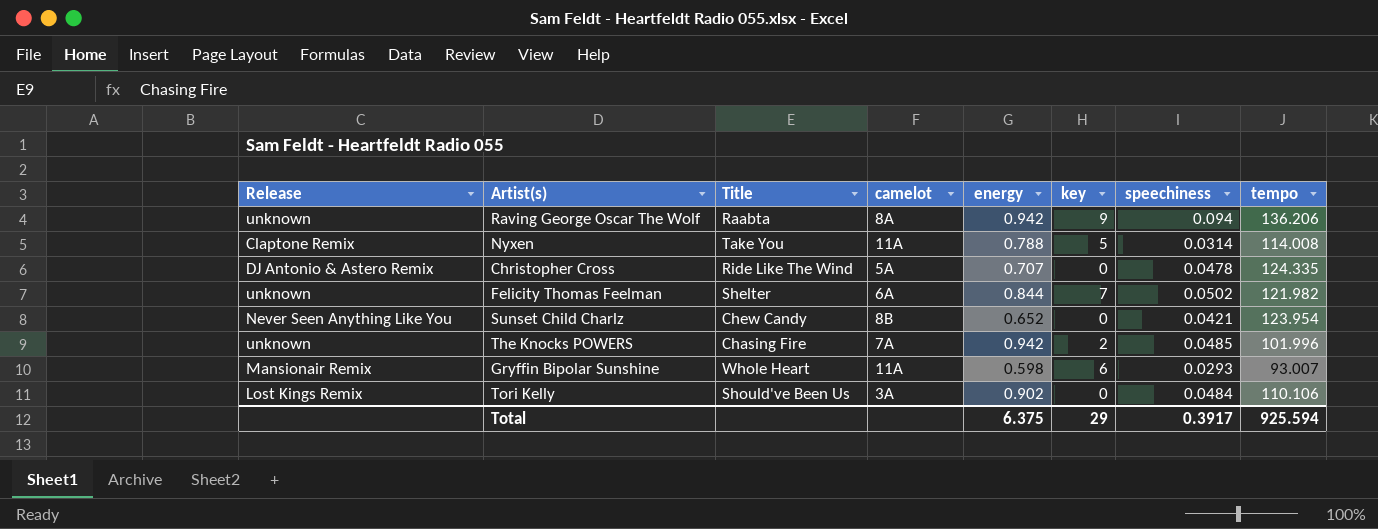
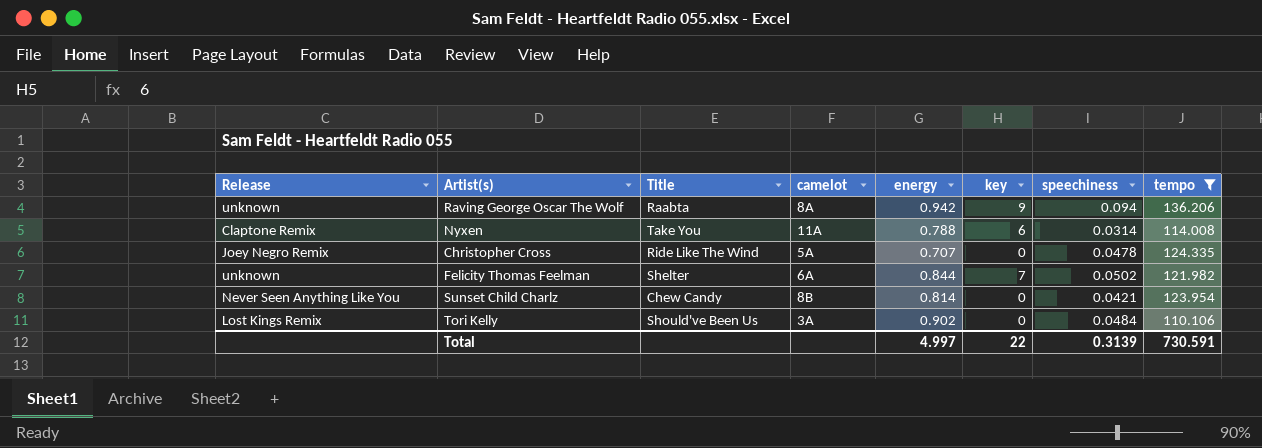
filter: none -> tempo >= 110.106
Nyxen | key: 5 -> 6
Christopher Cross | Release: DJ Antonio & Astero Remix -> Joey Negro Remix
Sunset Child Charlz | energy: 0.652 -> 0.814
Total | energy: 6.375 -> 4.997
Total | key: 29 -> 22
Total | speechiness: 0.3917 -> 0.3139
Total | tempo: 925.594 -> 730.591

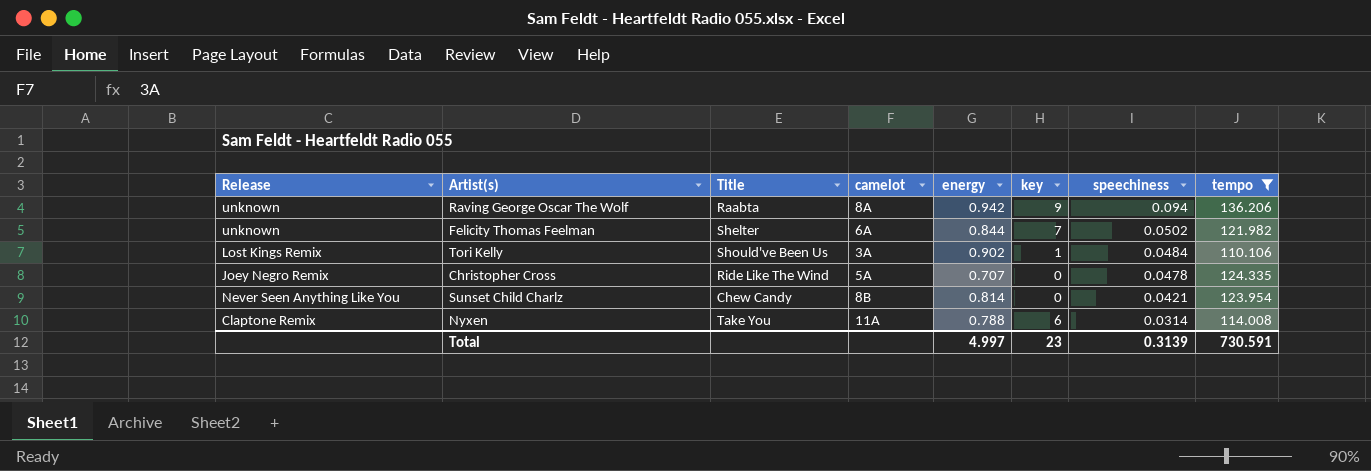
row order: none -> speechiness descending
Tori Kelly | key: 0 -> 1
Total | key: 22 -> 23

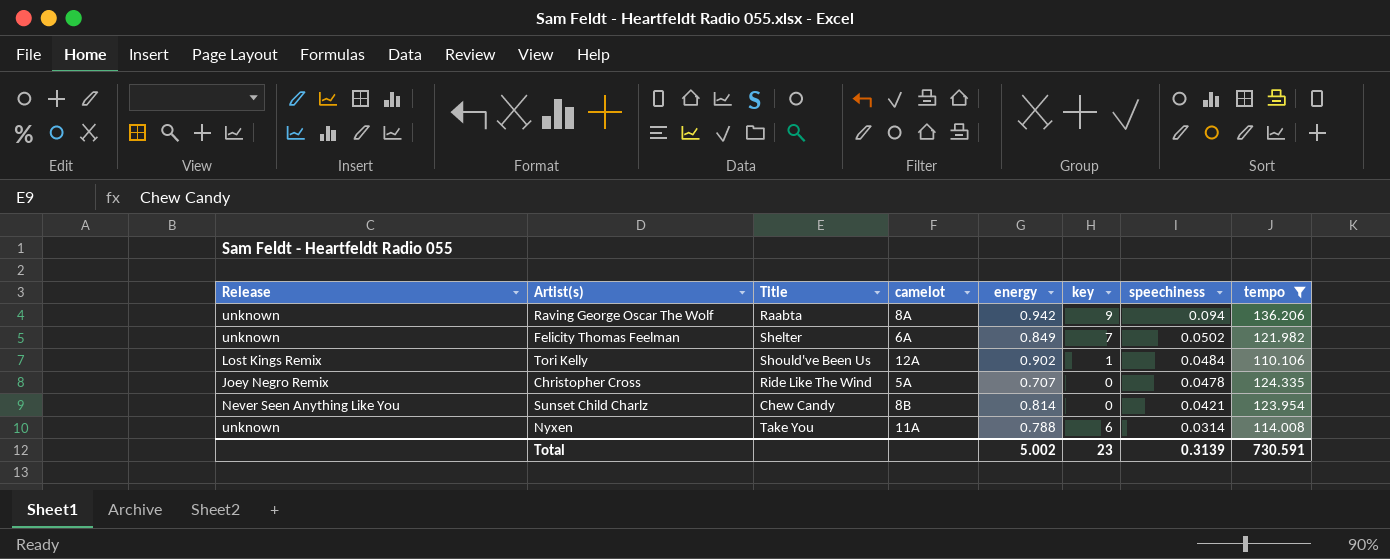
Felicity Thomas Feelman | energy: 0.844 -> 0.849
Tori Kelly | camelot: 3A -> 12A
Nyxen | Release: Claptone Remix -> unknown
Total | energy: 4.997 -> 5.002

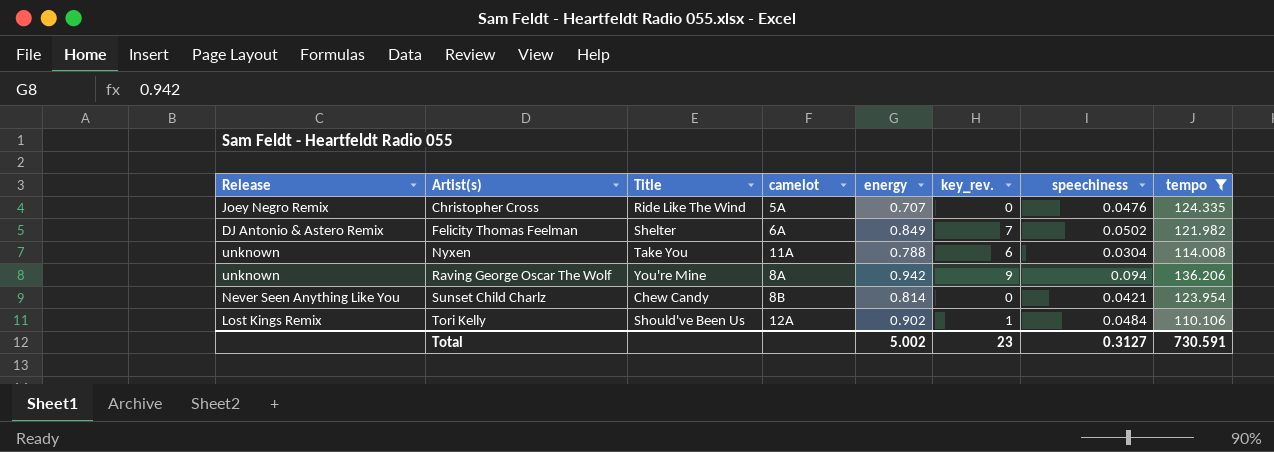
row order: speechiness descending -> Artist(s) ascending
column name: key -> key_rev.
Christopher Cross | speechiness: 0.0478 -> 0.0476
Felicity Thomas Feelman | Release: unknown -> DJ Antonio & Astero Remix
Nyxen | speechiness: 0.0314 -> 0.0304
Raving George Oscar The Wolf | Title: Raabta -> You're Mine
Total | speechiness: 0.3139 -> 0.3127

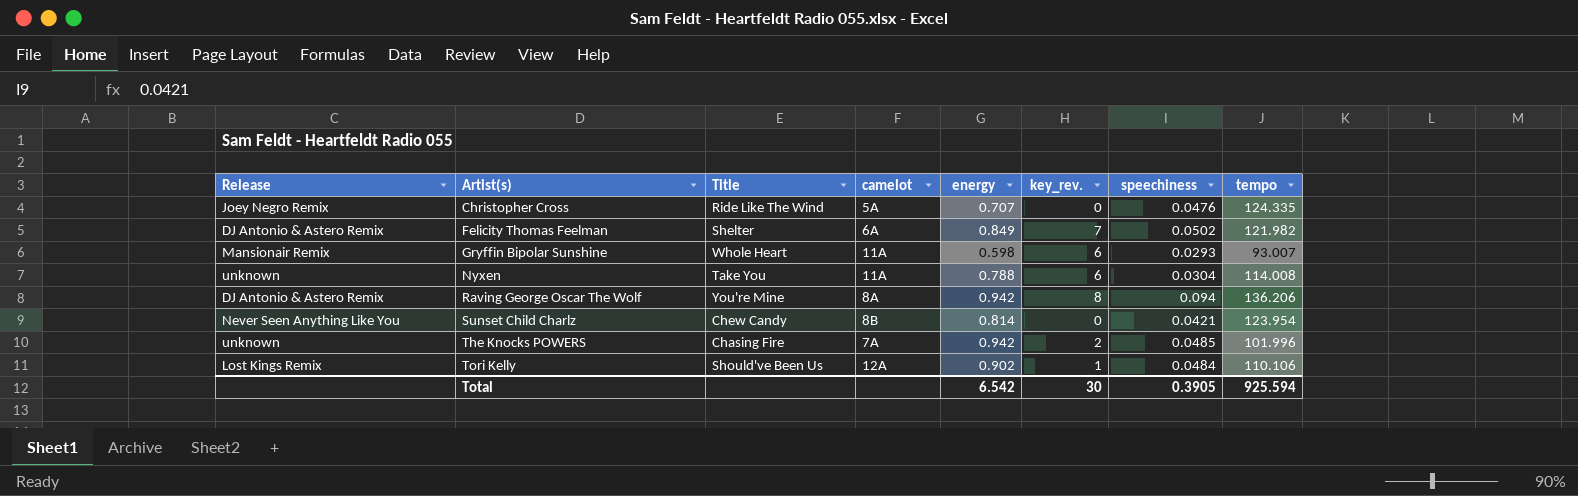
filter: tempo >= 110.106 -> none
Raving George Oscar The Wolf | Release: unknown -> DJ Antonio & Astero Remix
Raving George Oscar The Wolf | key_rev.: 9 -> 8
Total | energy: 5.002 -> 6.542
Total | key_rev.: 23 -> 30
Total | speechiness: 0.3127 -> 0.3905
Total | tempo: 730.591 -> 925.594

